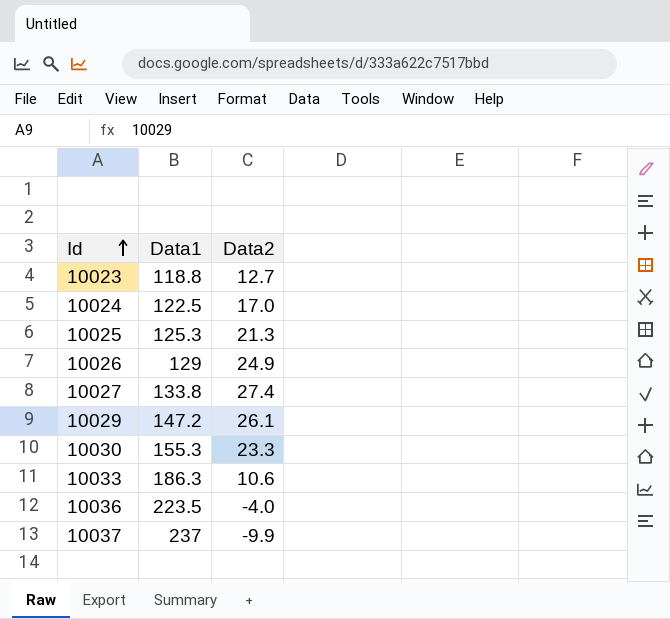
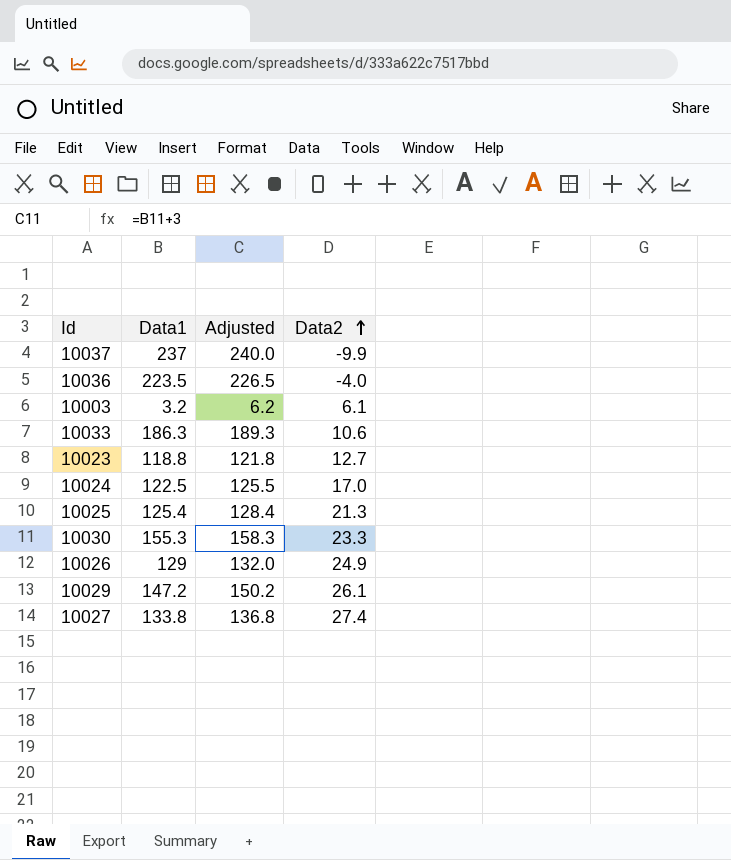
row order: Id ascending -> Data2 ascending
column Adjusted | formula: none -> [Data1] + 3
row 10003: none -> 3.2 | 6.2 | 6.1
10025 | Data1: 125.3 -> 125.4

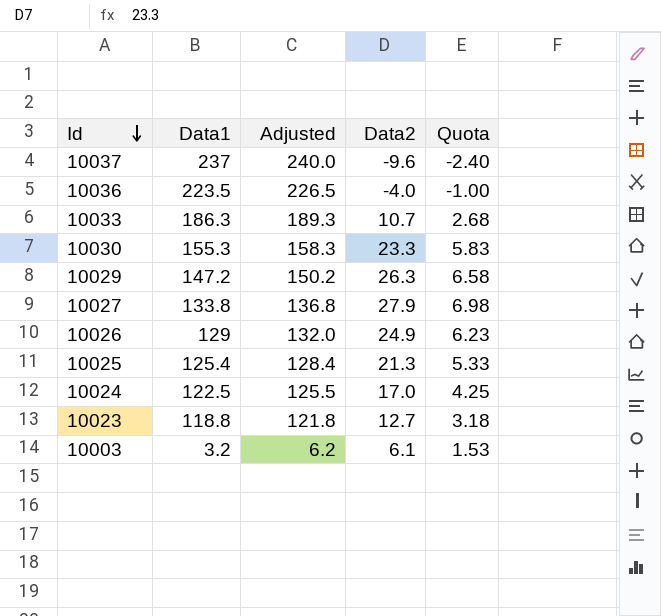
row order: Data2 ascending -> Id descending
column Quota | formula: none -> [Data2] * 0.25
10037 | Data2: -9.9 -> -9.6
10033 | Data2: 10.6 -> 10.7
10029 | Data2: 26.1 -> 26.3
10027 | Data2: 27.4 -> 27.9

